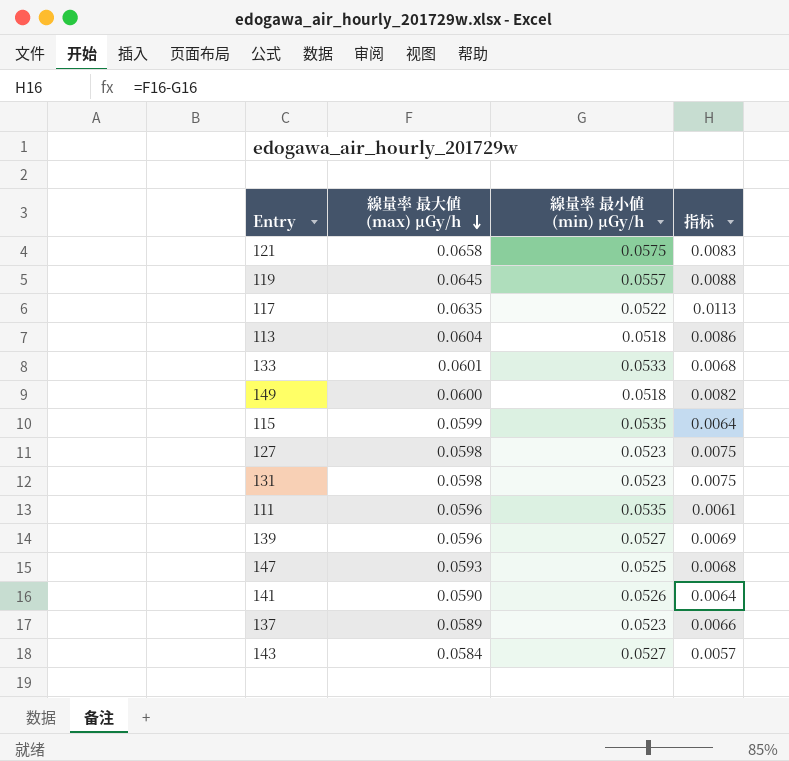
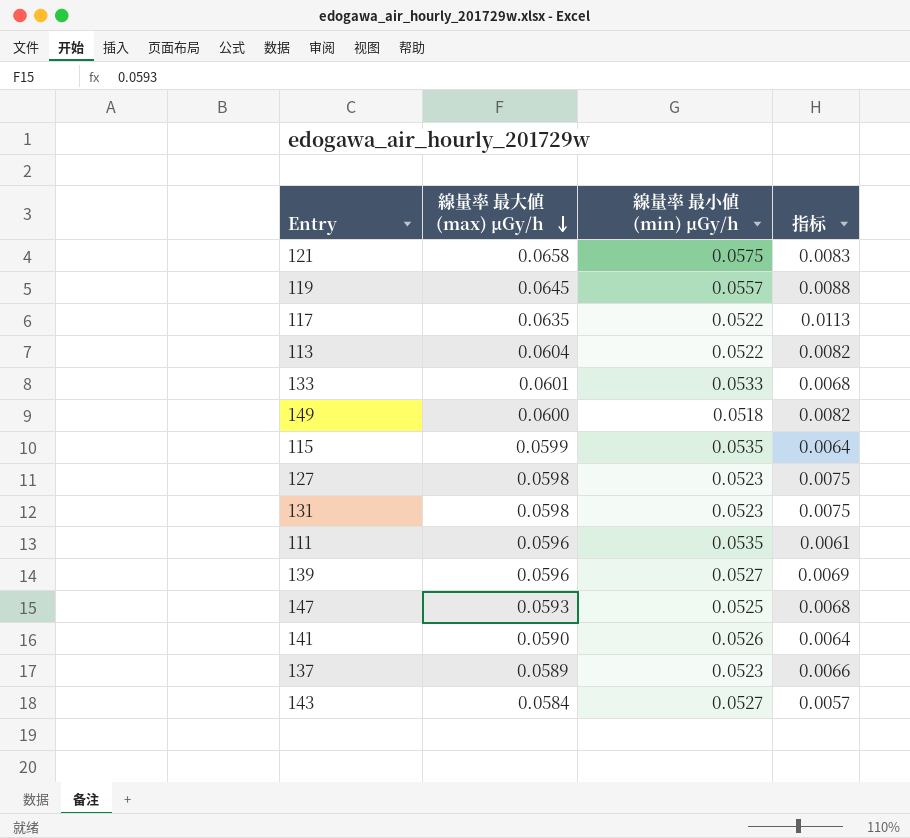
113 | 線量率 最小値 (min) μGy/h: 0.0518 -> 0.0522
113 | 指标: 0.0086 -> 0.0082

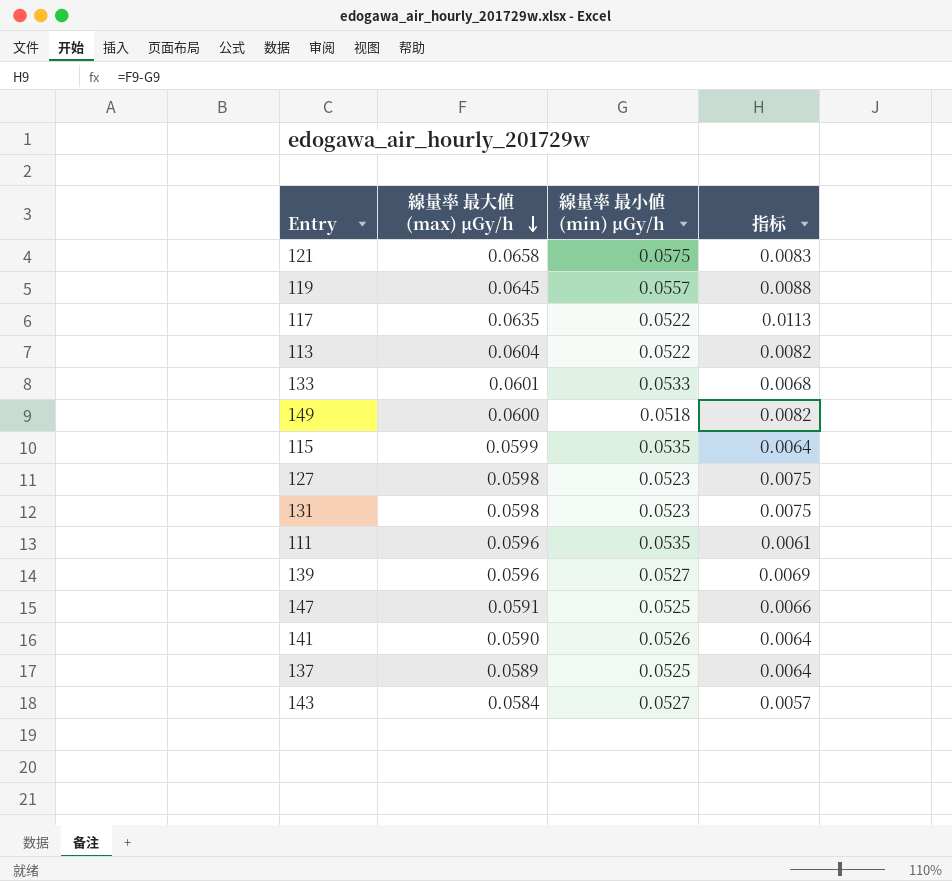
147 | 線量率 最大値 (max) μGy/h: 0.0593 -> 0.0591
147 | 指标: 0.0068 -> 0.0066
137 | 線量率 最小値 (min) μGy/h: 0.0523 -> 0.0525
137 | 指标: 0.0066 -> 0.0064

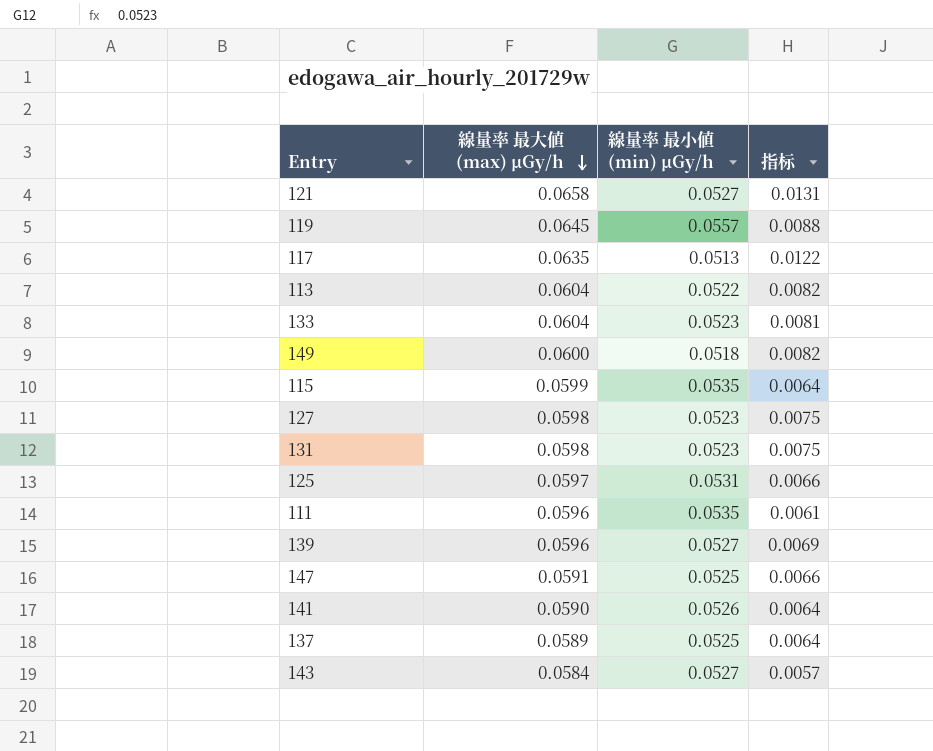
121 | 線量率 最小値 (min) μGy/h: 0.0575 -> 0.0527
121 | 指标: 0.0083 -> 0.0131
117 | 線量率 最小値 (min) μGy/h: 0.0522 -> 0.0513
117 | 指标: 0.0113 -> 0.0122
133 | 線量率 最大値 (max) μGy/h: 0.0601 -> 0.0604
133 | 線量率 最小値 (min) μGy/h: 0.0533 -> 0.0523
133 | 指标: 0.0068 -> 0.0081
row 125: none -> 0.0597 | 0.0531 | 0.0066

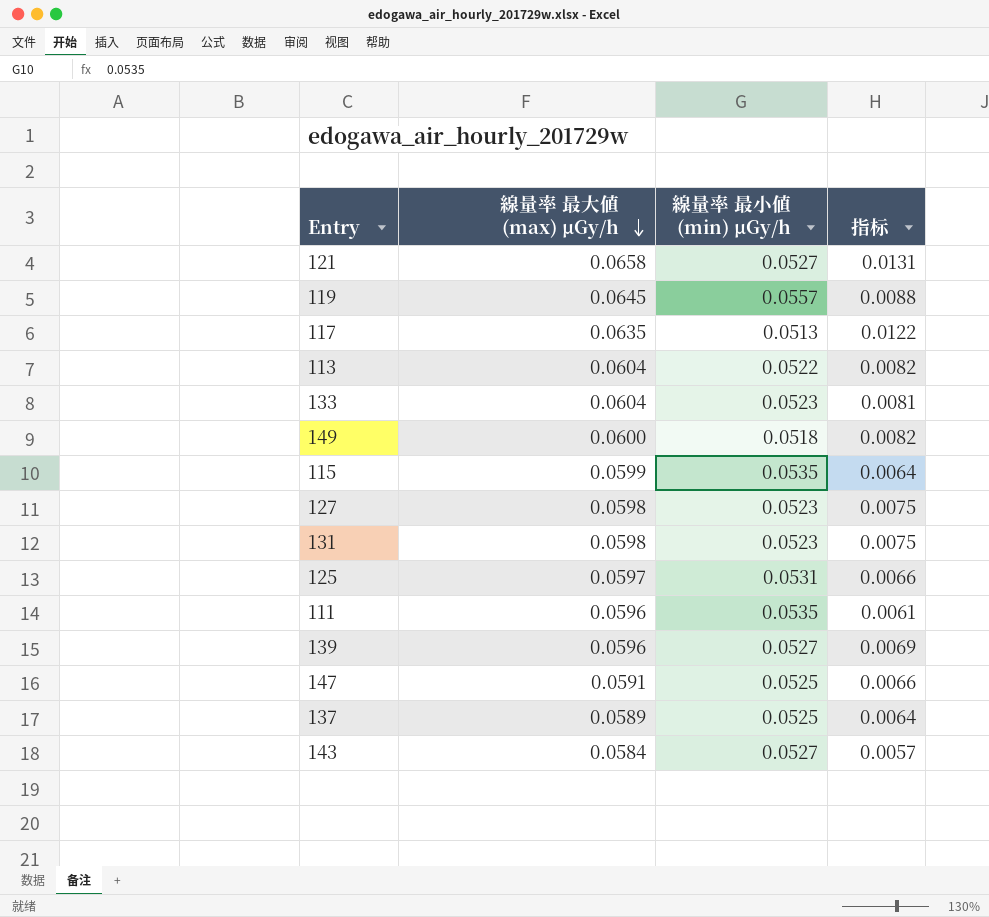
row 141: 0.0590 | 0.0526 | 0.0064 -> none

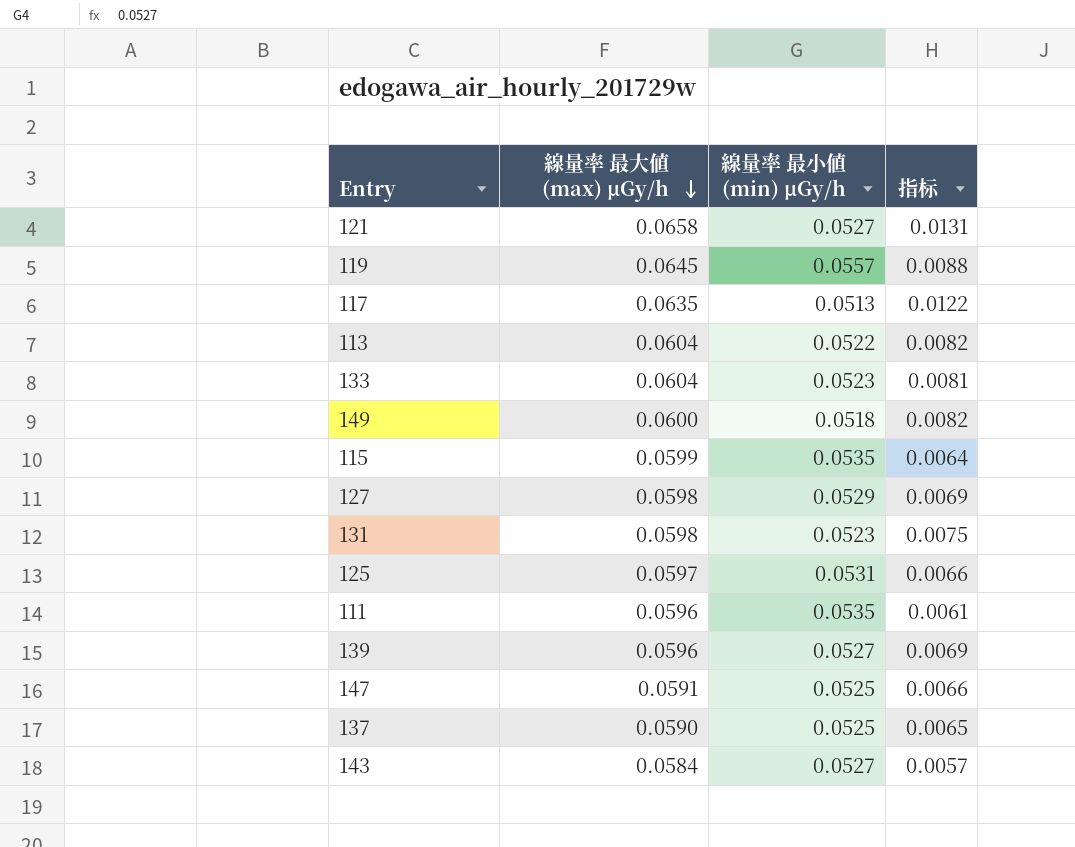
127 | 線量率 最小値 (min) μGy/h: 0.0523 -> 0.0529
127 | 指标: 0.0075 -> 0.0069
137 | 線量率 最大値 (max) μGy/h: 0.0589 -> 0.0590
137 | 指标: 0.0064 -> 0.0065

